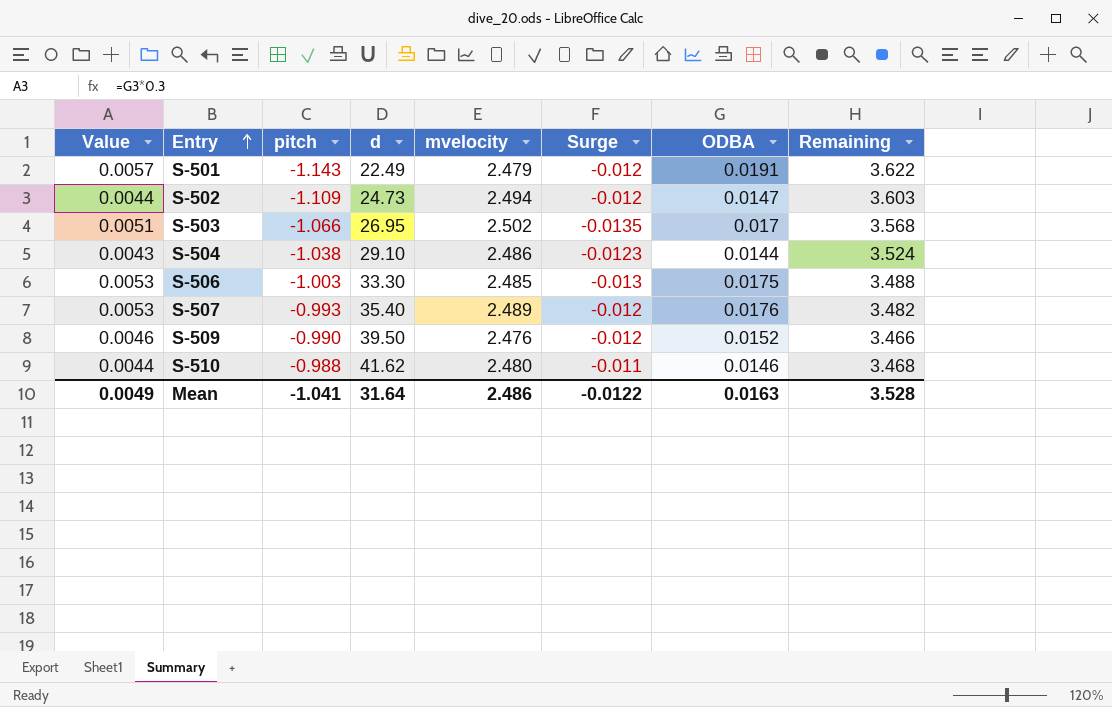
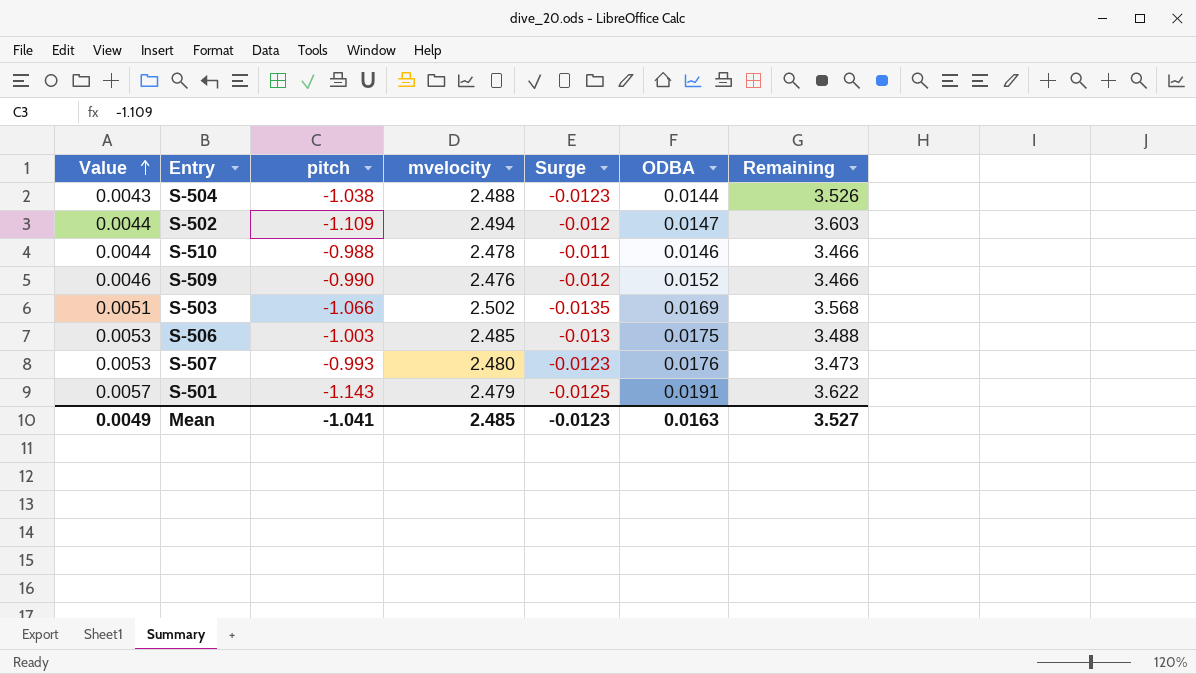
row order: Entry ascending -> Value ascending
column d | position: 4 -> none
S-504 | mvelocity: 2.486 -> 2.488
S-504 | Remaining: 3.524 -> 3.526
S-510 | mvelocity: 2.480 -> 2.478
S-510 | Remaining: 3.468 -> 3.466
S-503 | ODBA: 0.017 -> 0.0169
S-507 | mvelocity: 2.489 -> 2.480
S-507 | Surge: -0.012 -> -0.0123
S-507 | Remaining: 3.482 -> 3.473
S-501 | Surge: -0.012 -> -0.0125
Mean | mvelocity: 2.486 -> 2.485
Mean | Surge: -0.0122 -> -0.0123
Mean | Remaining: 3.528 -> 3.527

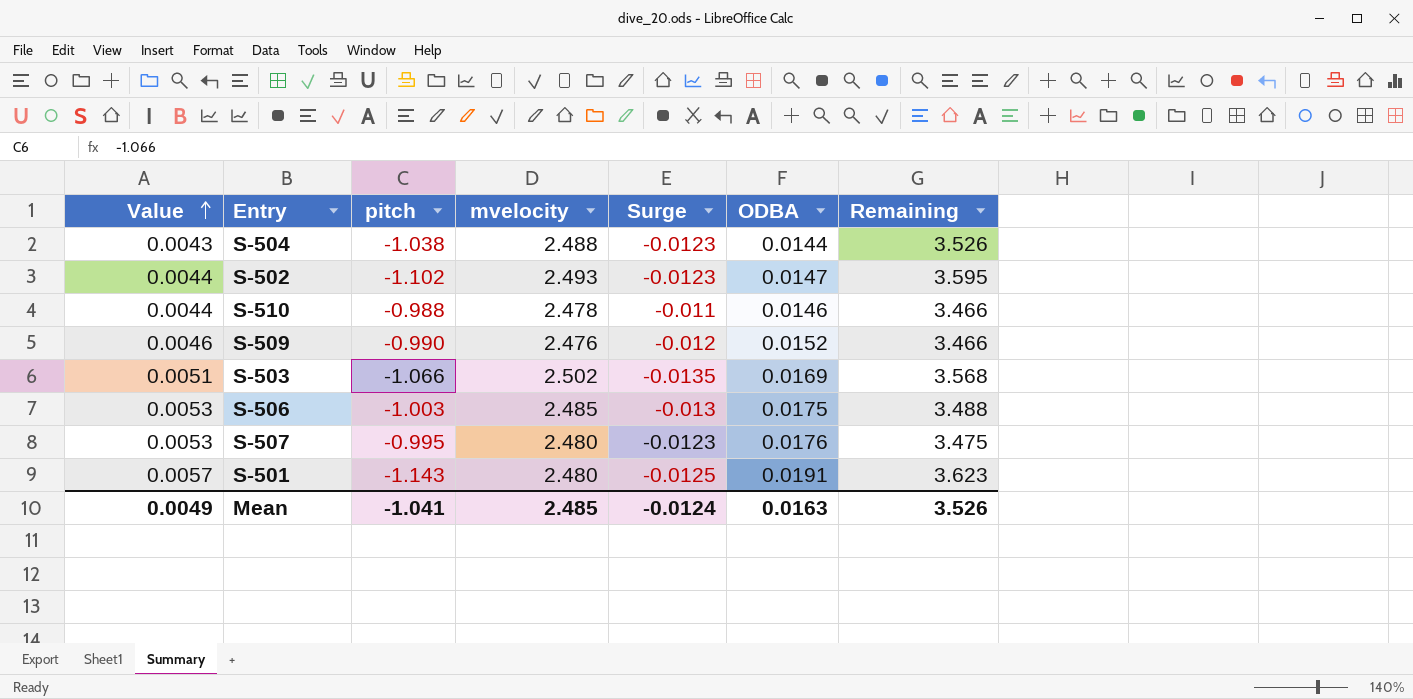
S-502 | pitch: -1.109 -> -1.102
S-502 | mvelocity: 2.494 -> 2.493
S-502 | Surge: -0.012 -> -0.0123
S-502 | Remaining: 3.603 -> 3.595
S-507 | pitch: -0.993 -> -0.995
S-507 | Remaining: 3.473 -> 3.475
S-501 | mvelocity: 2.479 -> 2.480
S-501 | Remaining: 3.622 -> 3.623
Mean | Surge: -0.0123 -> -0.0124
Mean | Remaining: 3.527 -> 3.526

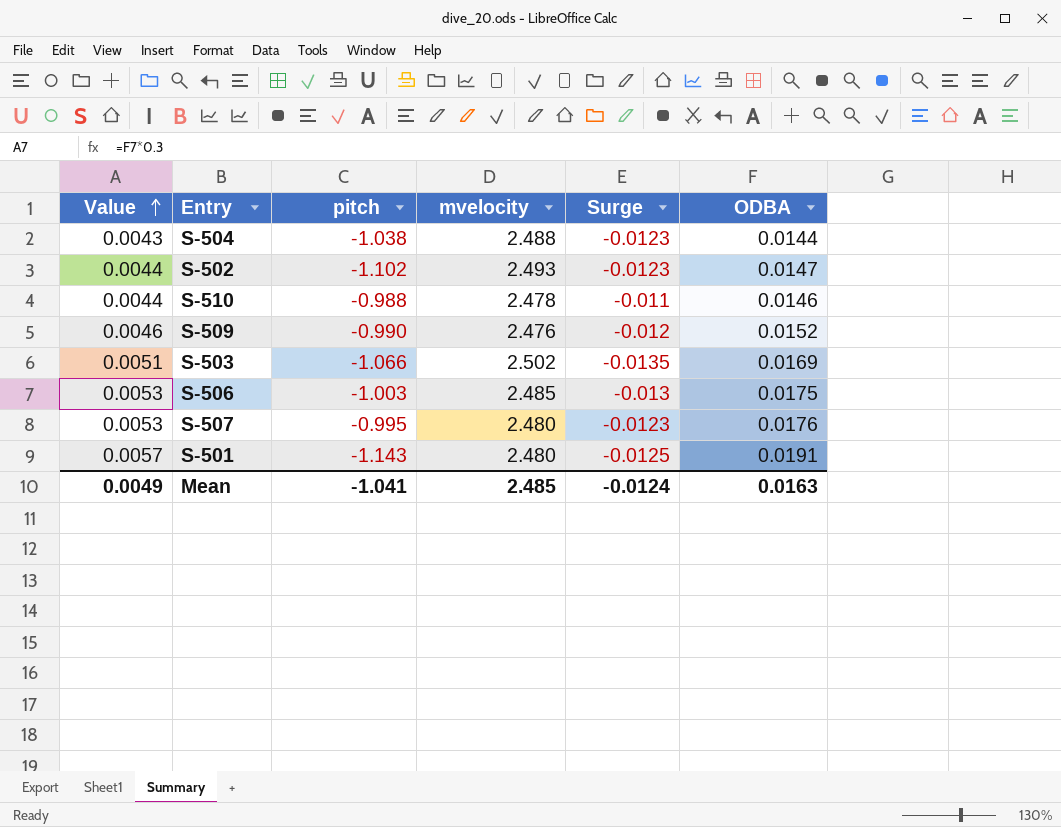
column Remaining | formula: [mvelocity] - [pitch] -> none

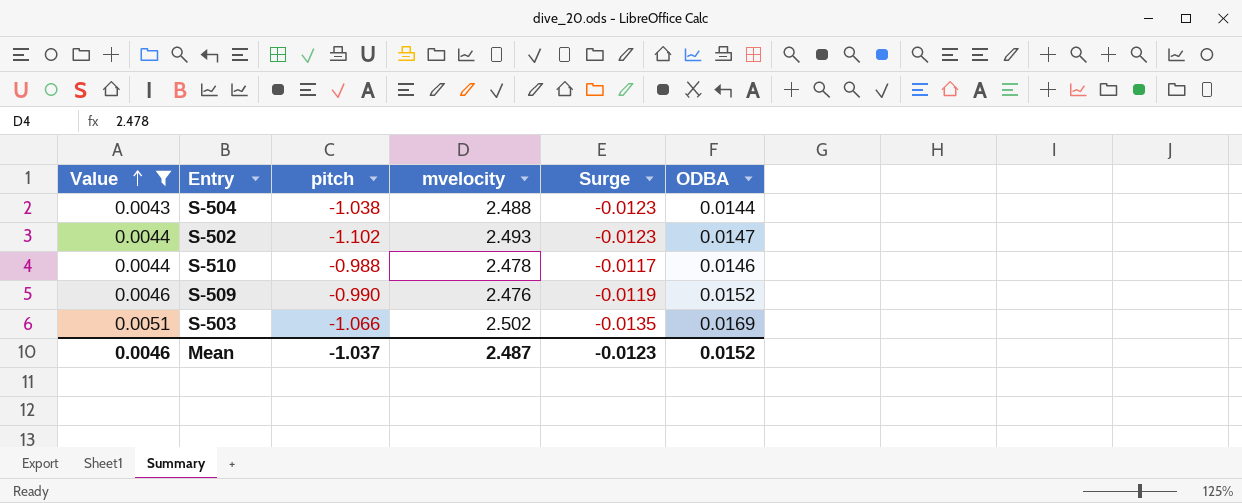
filter: none -> Value <= 0.0051
S-510 | Surge: -0.011 -> -0.0117
S-509 | Surge: -0.012 -> -0.0119
Mean | Value: 0.0049 -> 0.0046
Mean | pitch: -1.041 -> -1.037
Mean | mvelocity: 2.485 -> 2.487
Mean | Surge: -0.0124 -> -0.0123
Mean | ODBA: 0.0163 -> 0.0152

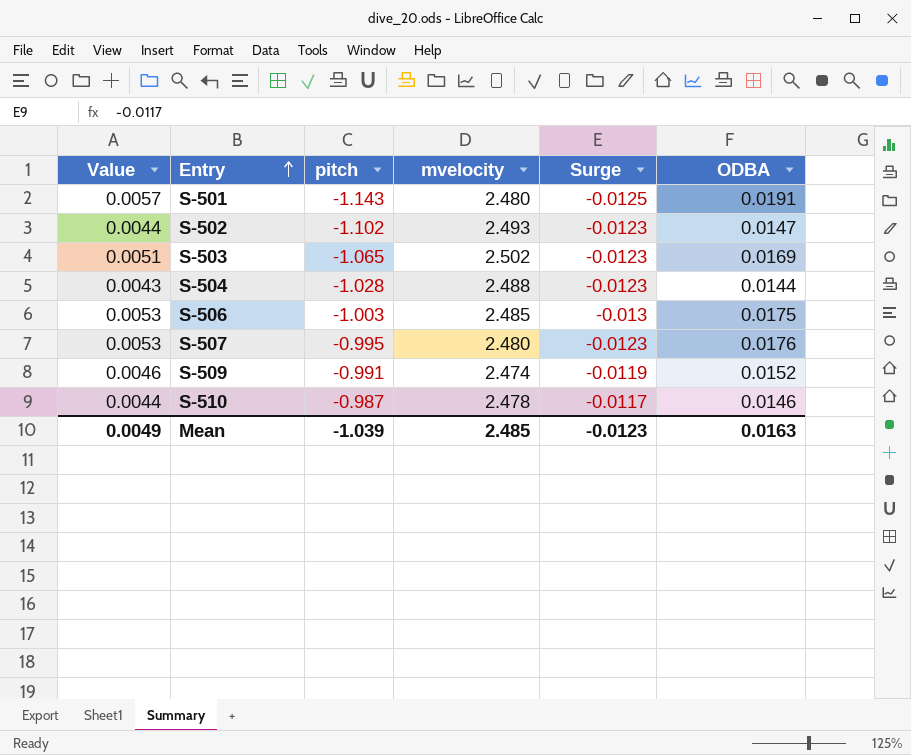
filter: Value <= 0.0051 -> none
row order: Value ascending -> Entry ascending
S-503 | pitch: -1.066 -> -1.065
S-503 | Surge: -0.0135 -> -0.0123
S-504 | pitch: -1.038 -> -1.028
S-509 | pitch: -0.990 -> -0.991
S-509 | mvelocity: 2.476 -> 2.474
S-510 | pitch: -0.988 -> -0.987
Mean | Value: 0.0046 -> 0.0049
Mean | pitch: -1.037 -> -1.039
Mean | mvelocity: 2.487 -> 2.485
Mean | ODBA: 0.0152 -> 0.0163

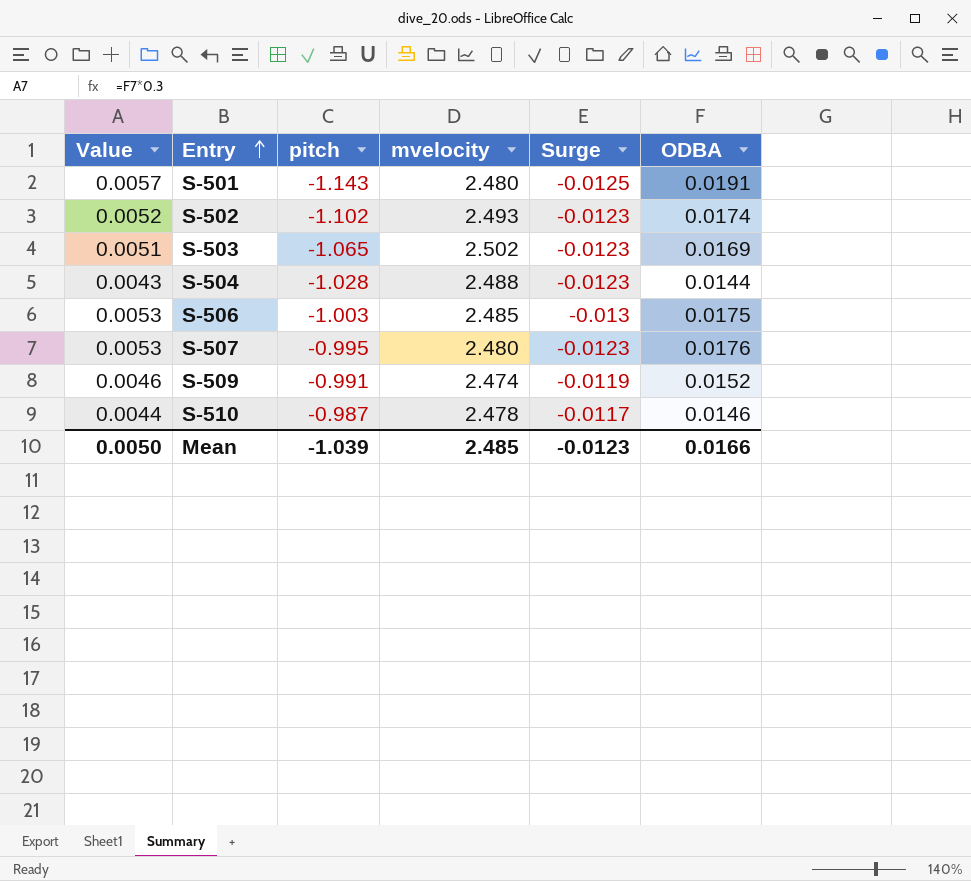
S-502 | Value: 0.0044 -> 0.0052
S-502 | ODBA: 0.0147 -> 0.0174
Mean | Value: 0.0049 -> 0.0050
Mean | ODBA: 0.0163 -> 0.0166

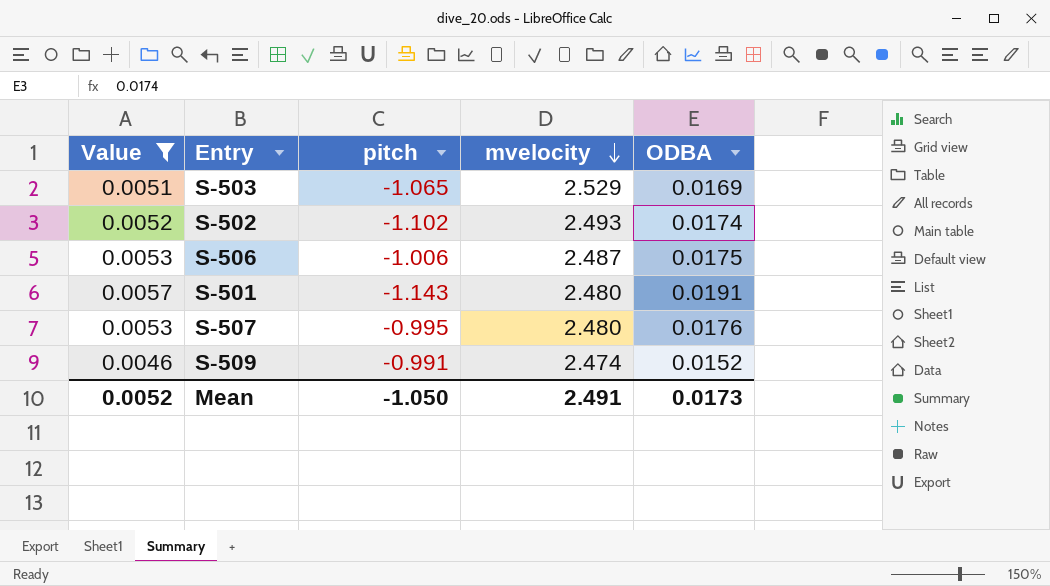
filter: none -> Value >= 0.0046
row order: Entry ascending -> mvelocity descending
column Surge | position: 5 -> none
S-503 | mvelocity: 2.502 -> 2.529
S-506 | pitch: -1.003 -> -1.006
S-506 | mvelocity: 2.485 -> 2.487
Mean | Value: 0.0050 -> 0.0052
Mean | pitch: -1.039 -> -1.050
Mean | mvelocity: 2.485 -> 2.491
Mean | ODBA: 0.0166 -> 0.0173

